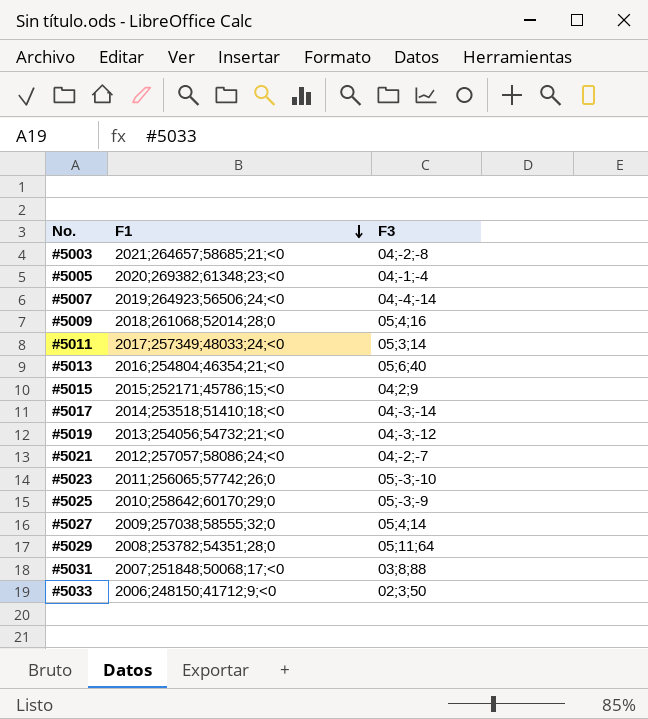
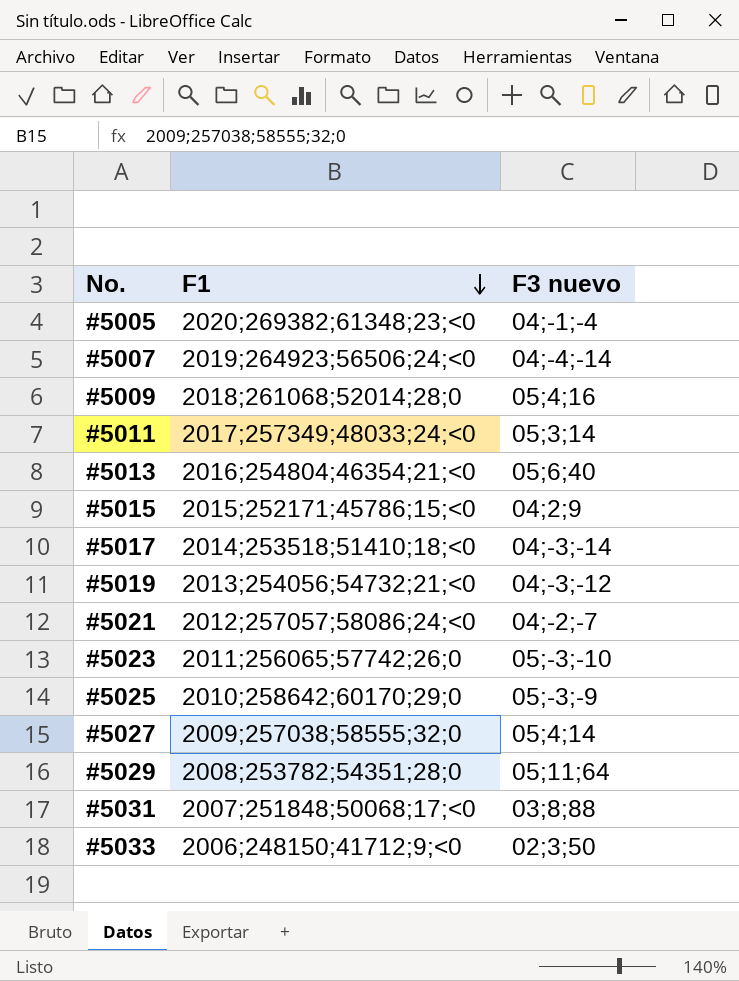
column name: F3 -> F3 nuevo
row #5003: 2021;264657;58685;21;<0 | 04;-2;-8 -> none

